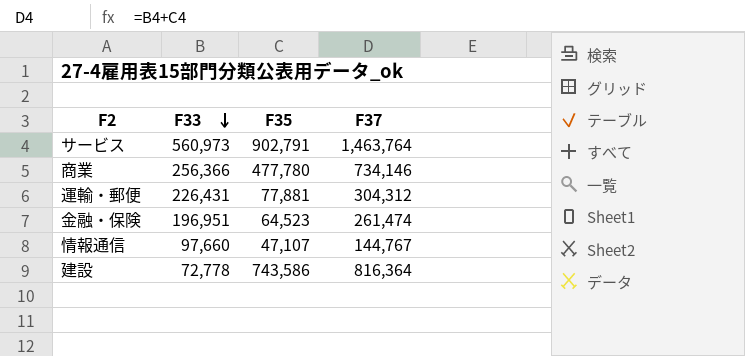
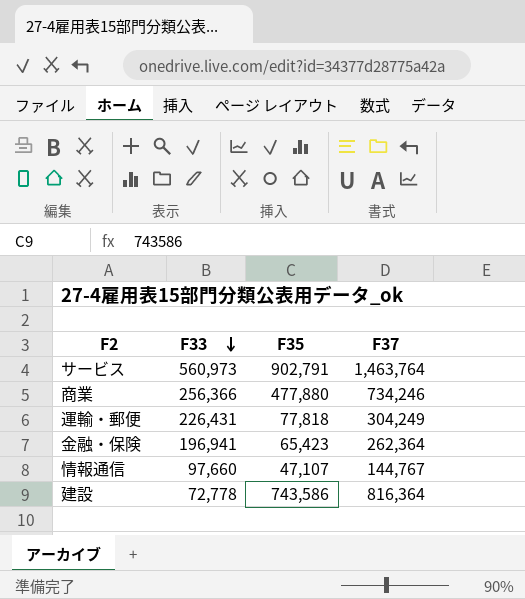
商業 | F35: 477,780 -> 477,880
商業 | F37: 734,146 -> 734,246
運輸・郵便 | F35: 77,881 -> 77,818
運輸・郵便 | F37: 304,312 -> 304,249
金融・保険 | F33: 196,951 -> 196,941
金融・保険 | F35: 64,523 -> 65,423
金融・保険 | F37: 261,474 -> 262,364

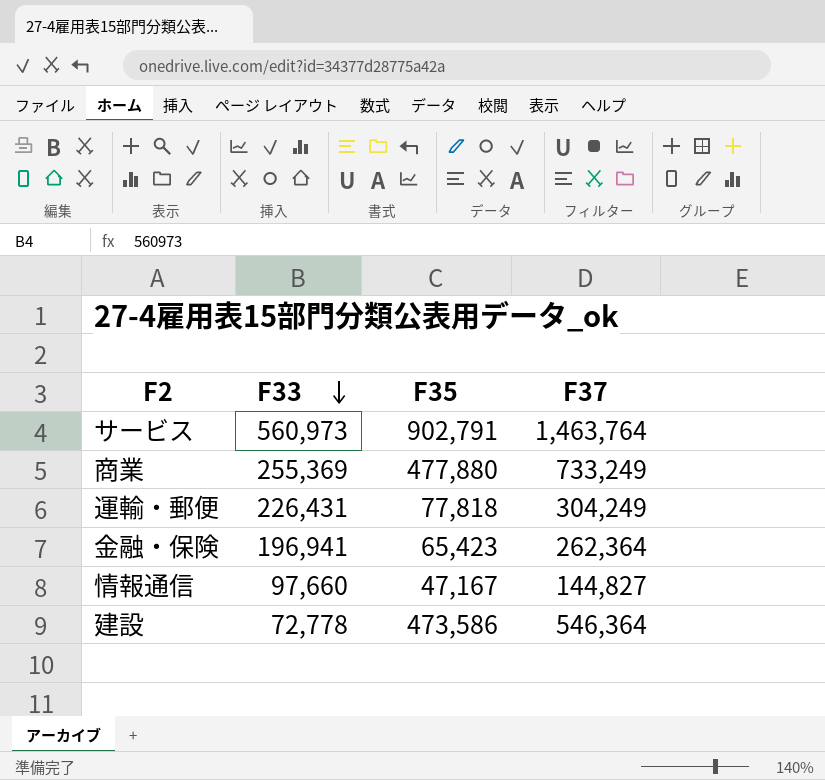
商業 | F33: 256,366 -> 255,369
商業 | F37: 734,246 -> 733,249
情報通信 | F35: 47,107 -> 47,167
情報通信 | F37: 144,767 -> 144,827
建設 | F35: 743,586 -> 473,586
建設 | F37: 816,364 -> 546,364

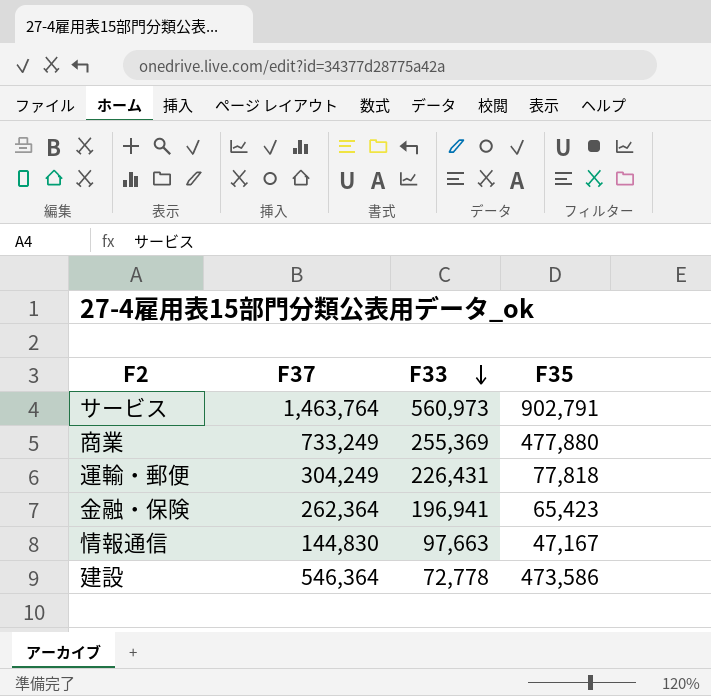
column F37 | position: 4 -> 2
情報通信 | F37: 144,827 -> 144,830
情報通信 | F33: 97,660 -> 97,663

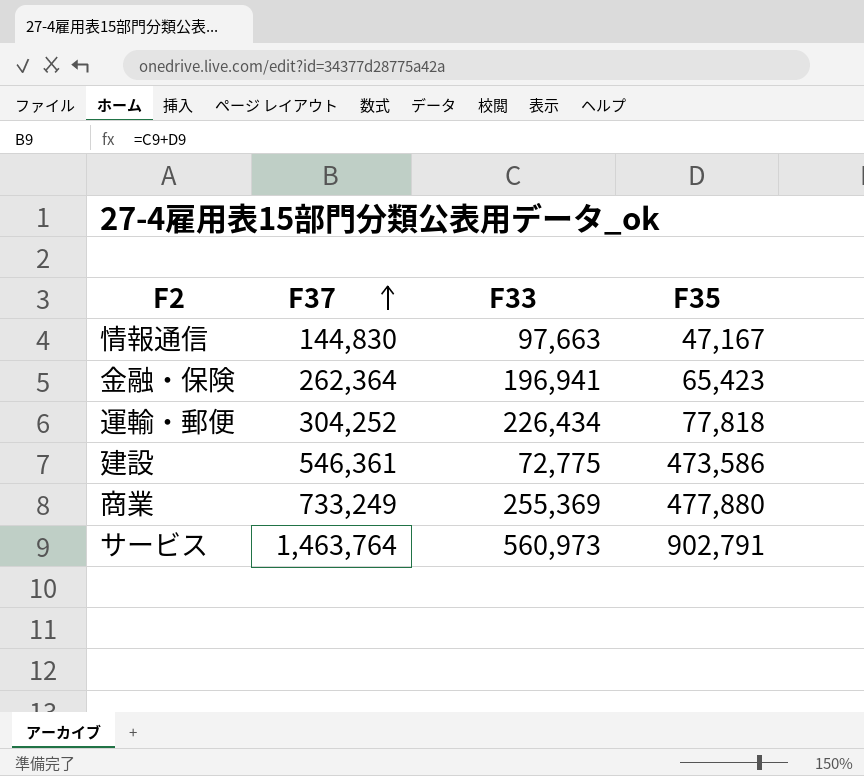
row order: F33 descending -> F37 ascending
運輸・郵便 | F37: 304,249 -> 304,252
運輸・郵便 | F33: 226,431 -> 226,434
建設 | F37: 546,364 -> 546,361
建設 | F33: 72,778 -> 72,775

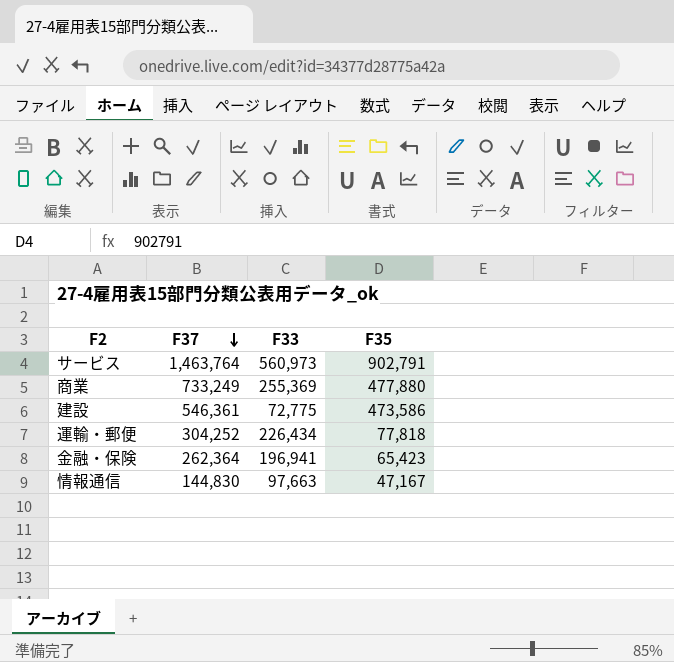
row order: F37 ascending -> F37 descending

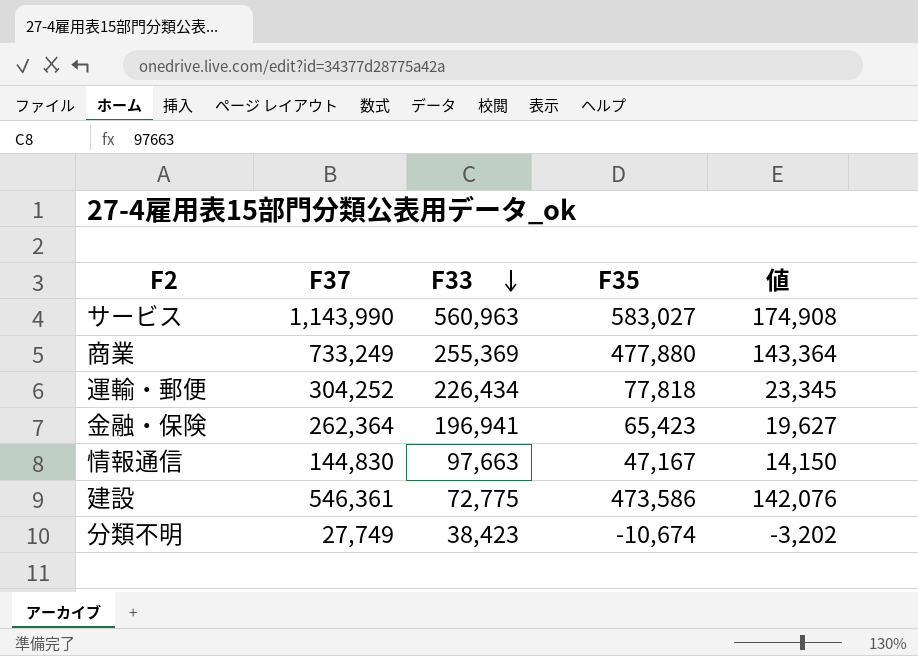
row order: F37 descending -> F33 descending
column 値 | formula: none -> [F35] * 0.3
サービス | F37: 1,463,764 -> 1,143,990
サービス | F33: 560,973 -> 560,963
サービス | F35: 902,791 -> 583,027
row 分類不明: none -> 27,749 | 38,423 | -10,674 | -3,202

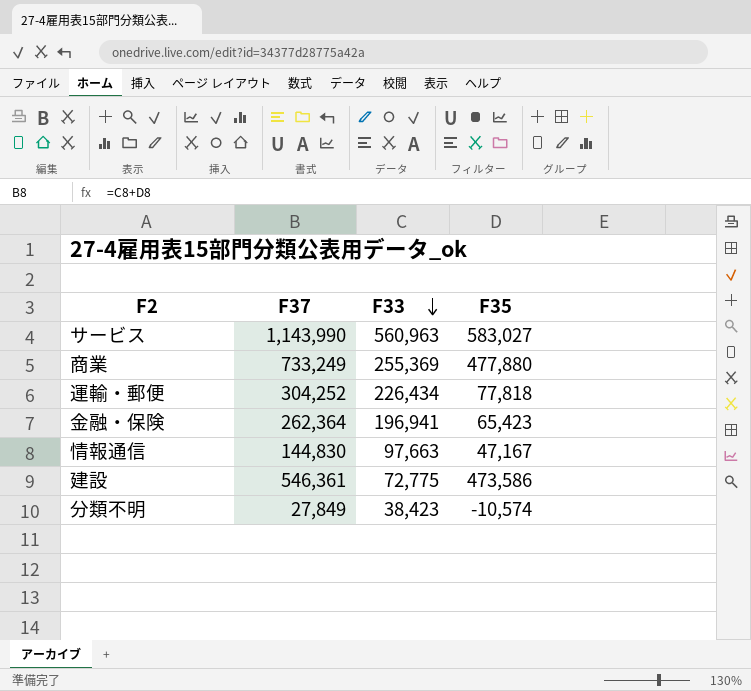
column 値 | formula: [F35] * 0.3 -> none
分類不明 | F37: 27,749 -> 27,849
分類不明 | F35: -10,674 -> -10,574

